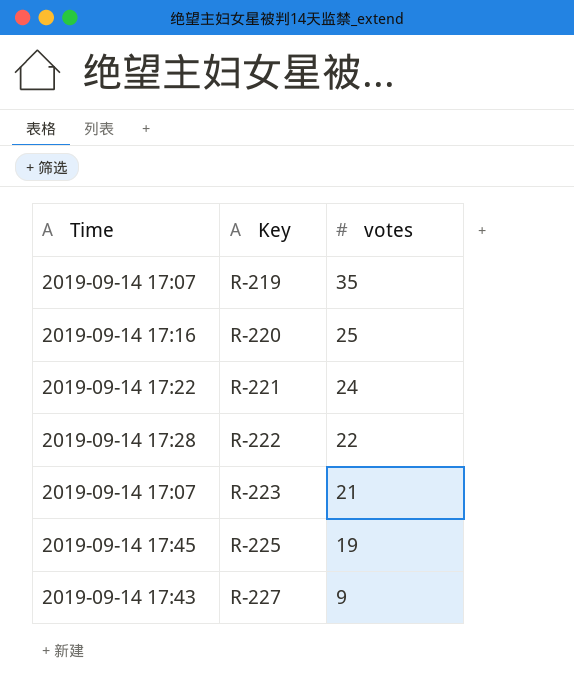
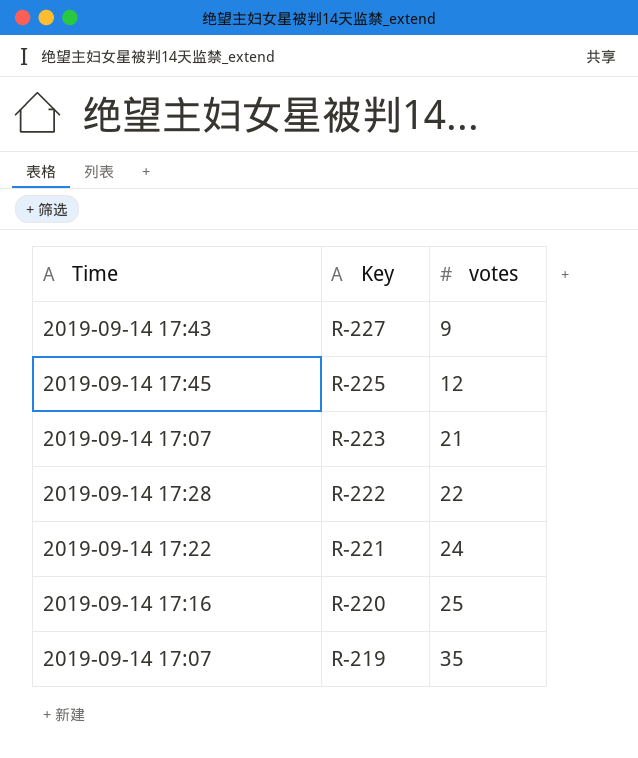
row order: Key ascending -> Key descending
R-225 | votes: 19 -> 12

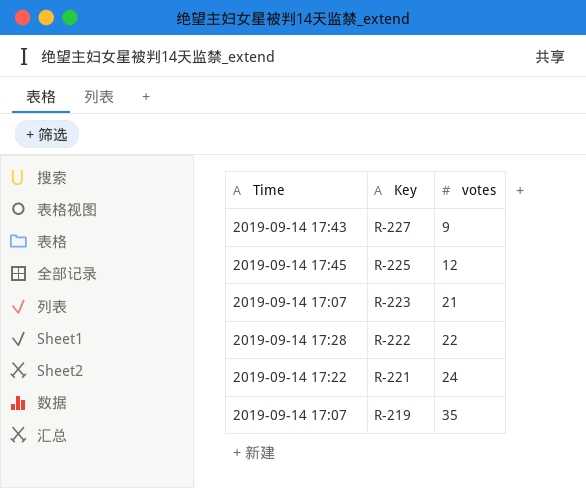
row R-220: 2019-09-14 17:16 | 25 -> none

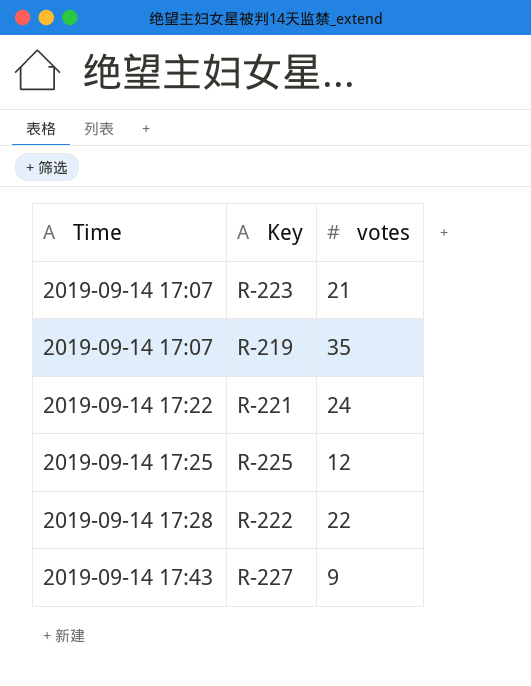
row order: Key descending -> Time ascending
R-225 | Time: 2019-09-14 17:45 -> 2019-09-14 17:25

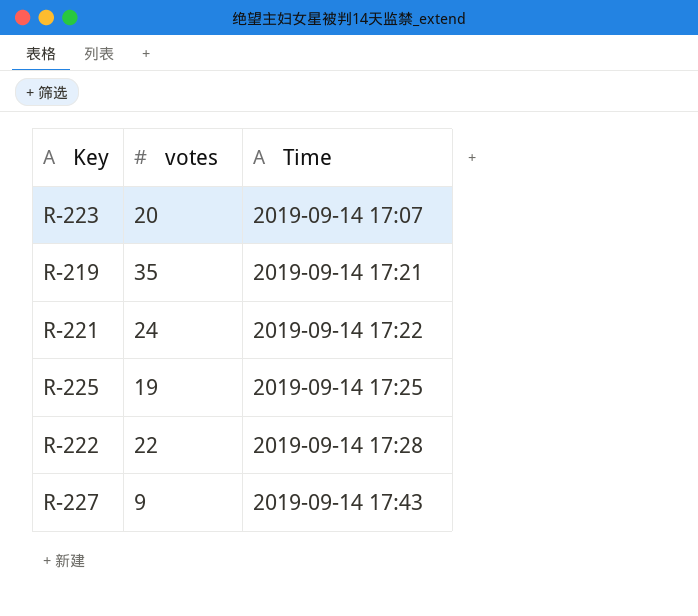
column Time | position: 1 -> 3
R-223 | votes: 21 -> 20
R-219 | Time: 2019-09-14 17:07 -> 2019-09-14 17:21
R-225 | votes: 12 -> 19

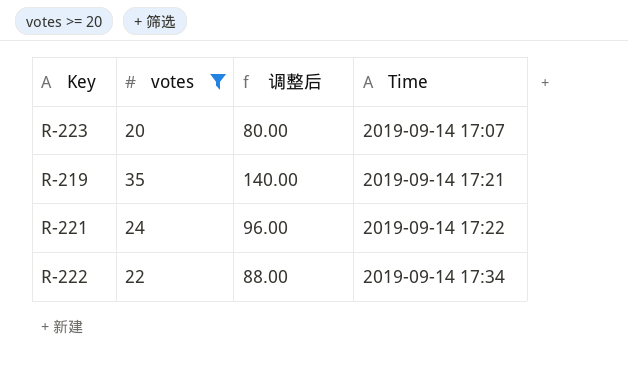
filter: none -> votes >= 20
column 调整后 | formula: none -> [votes] * 4
R-222 | Time: 2019-09-14 17:28 -> 2019-09-14 17:34

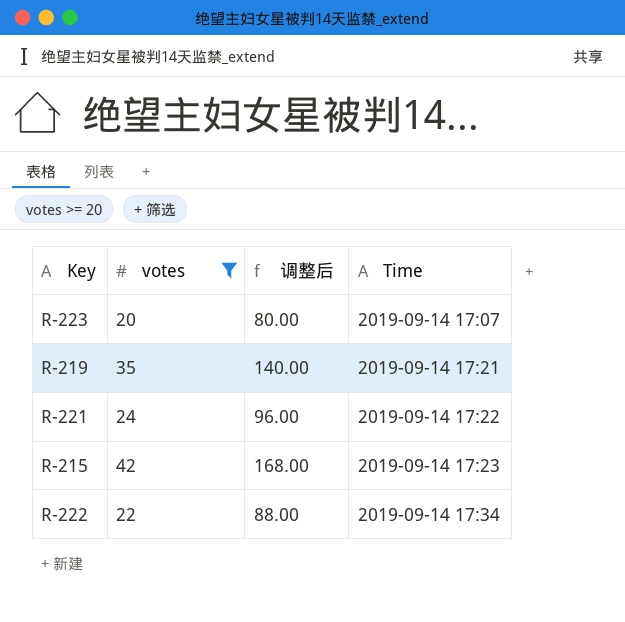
row R-215: none -> 42 | 168.00 | 2019-09-14 17:23

